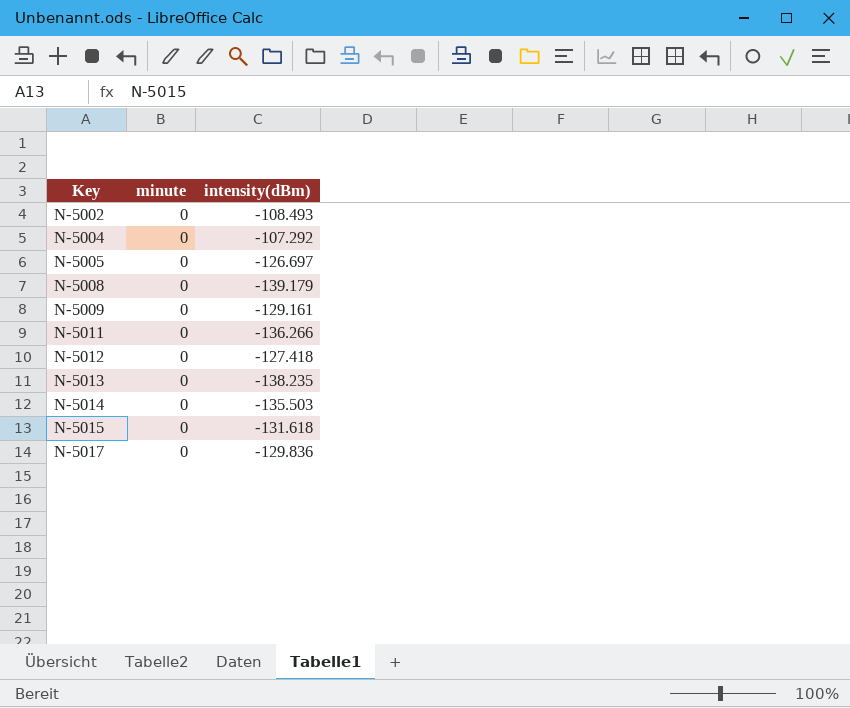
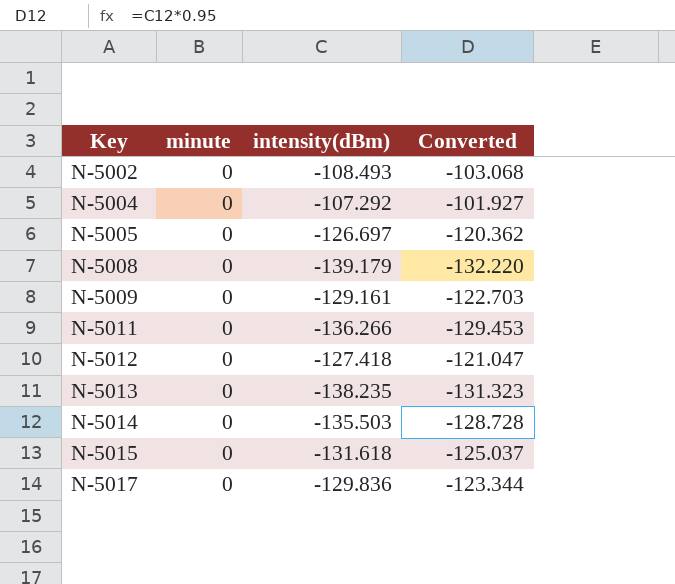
column Converted | formula: none -> [intensity(dBm)] * 0.95

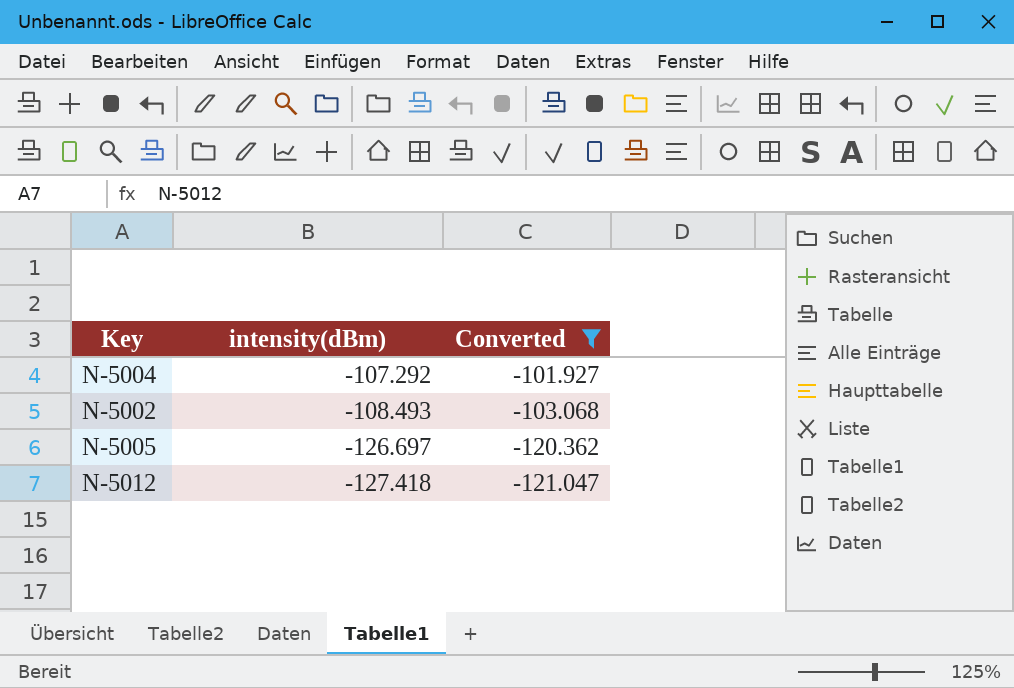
filter: none -> Converted >= -121.047
row order: Key ascending -> intensity(dBm) descending
column minute | position: 2 -> none

